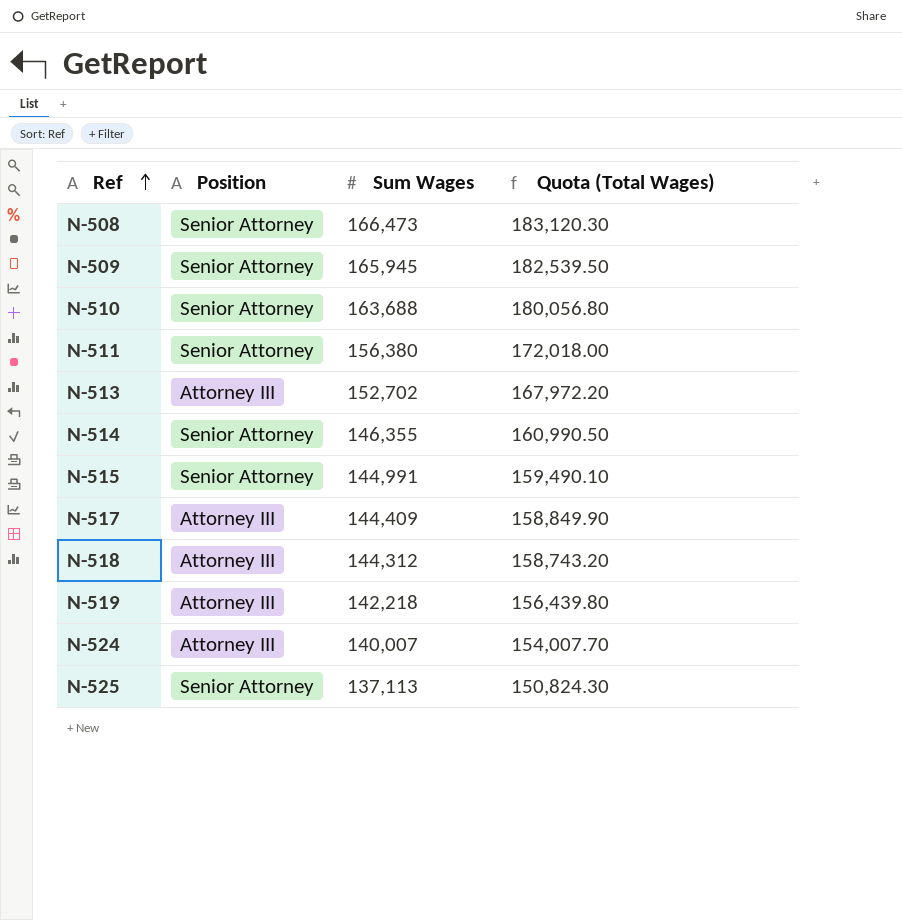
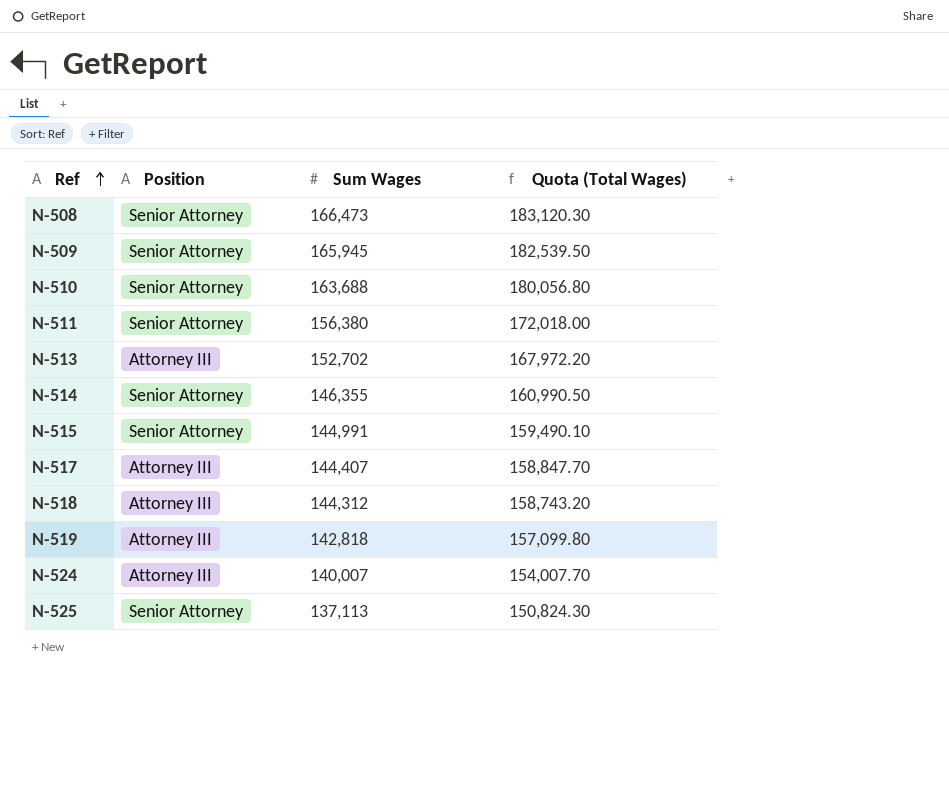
N-517 | Sum Wages: 144,409 -> 144,407
N-517 | Quota (Total Wages): 158,849.90 -> 158,847.70
N-519 | Sum Wages: 142,218 -> 142,818
N-519 | Quota (Total Wages): 156,439.80 -> 157,099.80

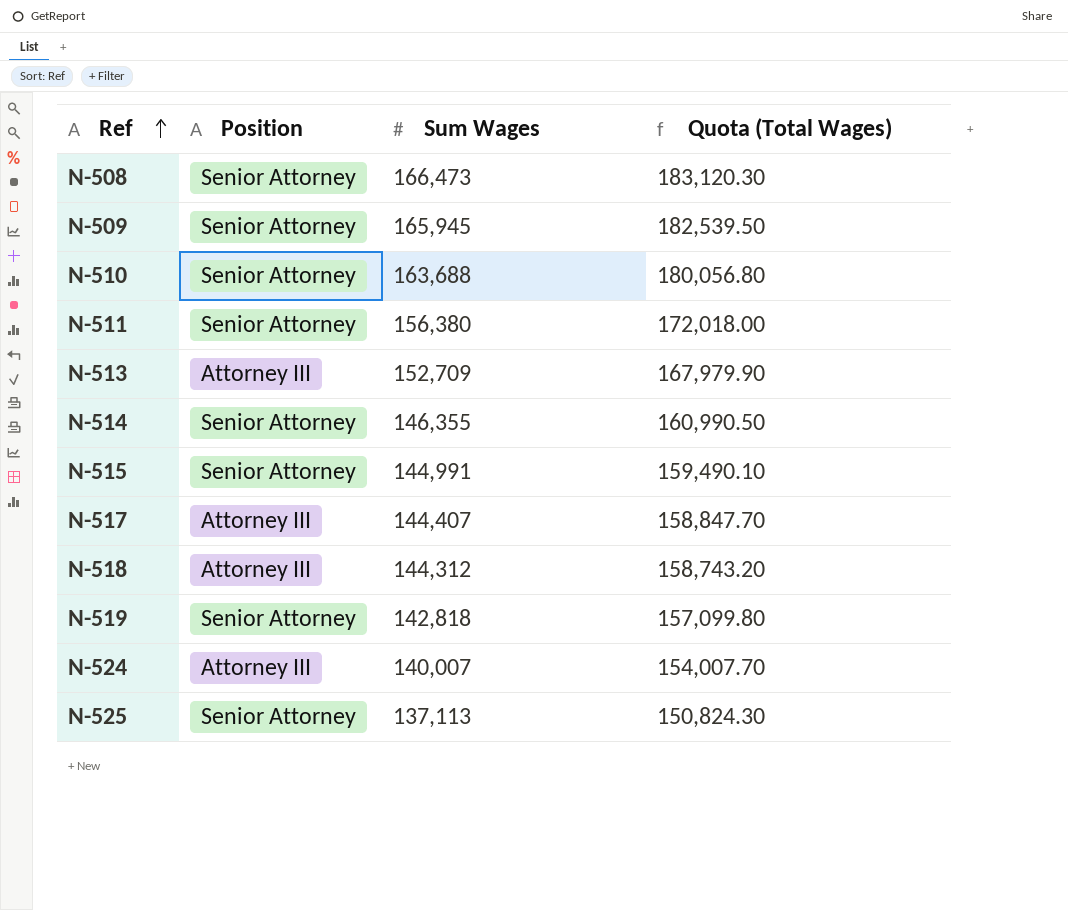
N-513 | Sum Wages: 152,702 -> 152,709
N-513 | Quota (Total Wages): 167,972.20 -> 167,979.90
N-519 | Position: Attorney III -> Senior Attorney

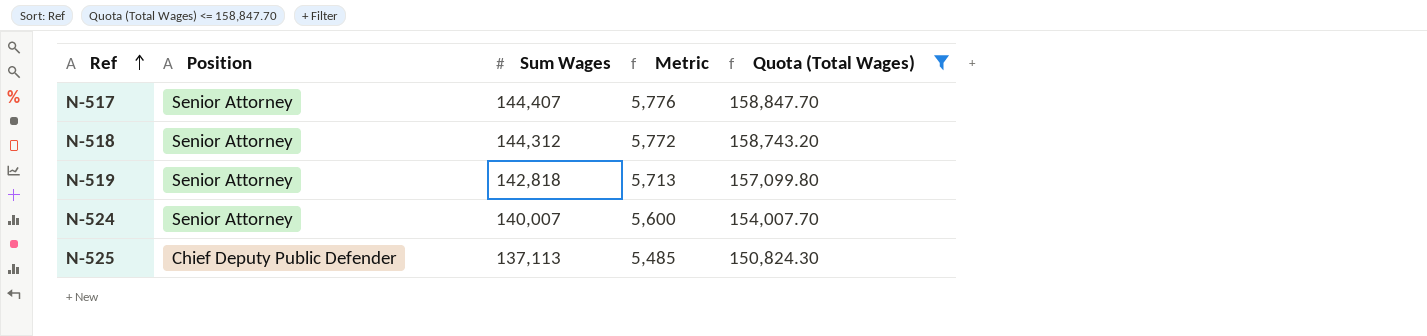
filter: none -> Quota (Total Wages) <= 158,847.70
column Metric | formula: none -> [Sum Wages] * 0.04
N-517 | Position: Attorney III -> Senior Attorney
N-518 | Position: Attorney III -> Senior Attorney
N-524 | Position: Attorney III -> Senior Attorney
N-525 | Position: Senior Attorney -> Chief Deputy Public Defender

